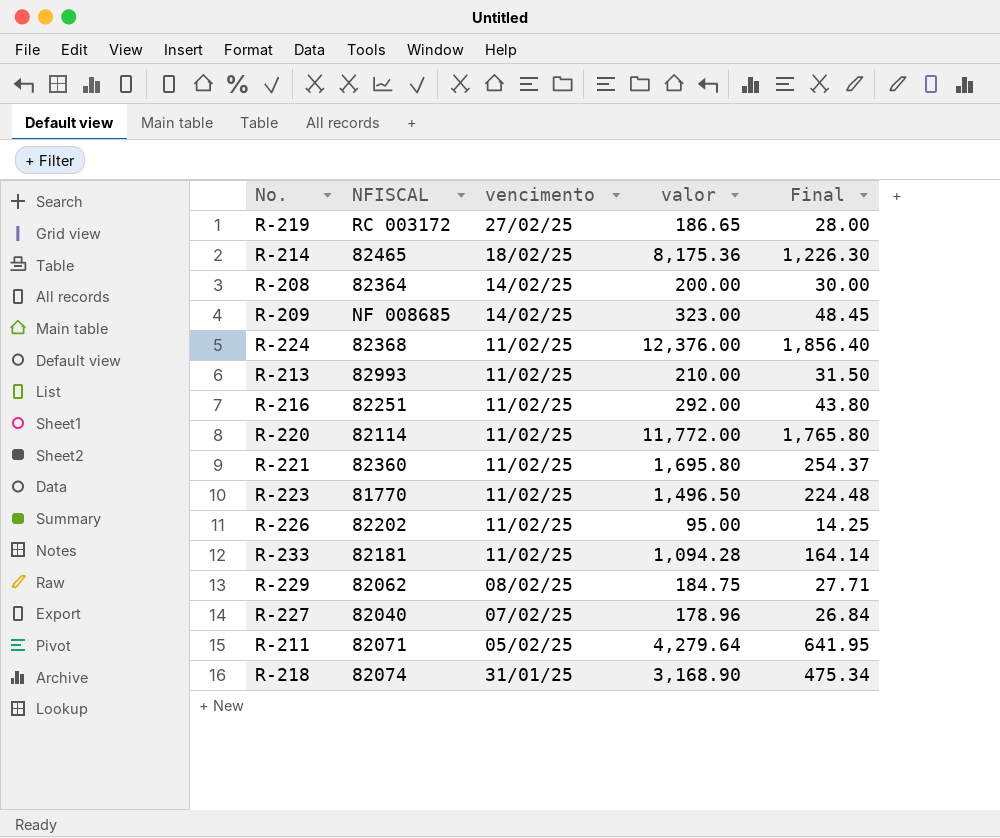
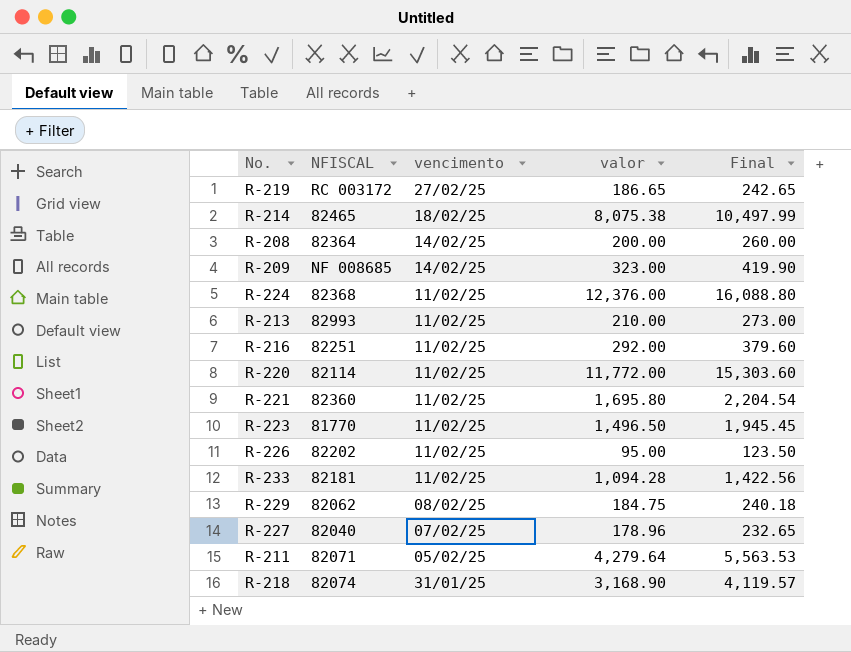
column Final | formula: [valor] * 0.15 -> [valor] * 1.3
R-214 | valor: 8,175.36 -> 8,075.38

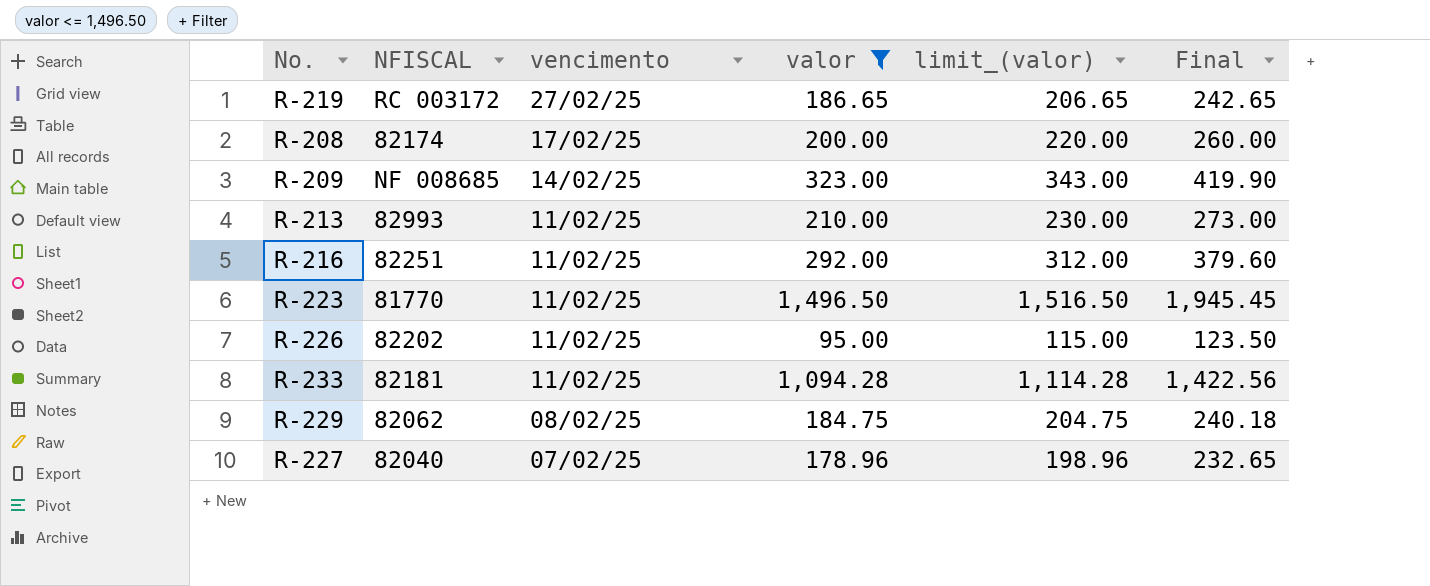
filter: none -> valor <= 1,496.50
column limit_(valor) | formula: none -> [valor] + 20
R-208 | NFISCAL: 82364 -> 82174
R-208 | vencimento: 14/02/25 -> 17/02/25

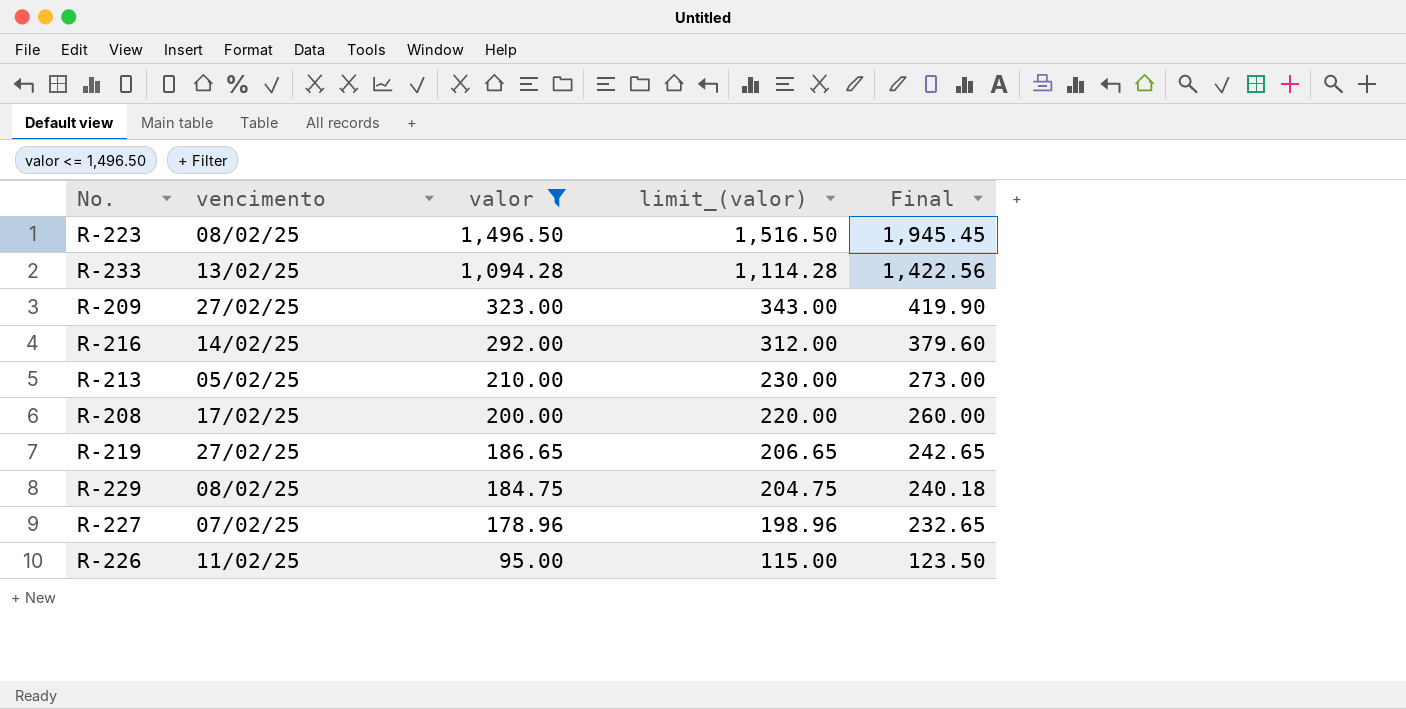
row order: vencimento descending -> valor descending
column NFISCAL | position: 2 -> none
R-223 | vencimento: 11/02/25 -> 08/02/25
R-233 | vencimento: 11/02/25 -> 13/02/25
R-209 | vencimento: 14/02/25 -> 27/02/25
R-216 | vencimento: 11/02/25 -> 14/02/25
R-213 | vencimento: 11/02/25 -> 05/02/25

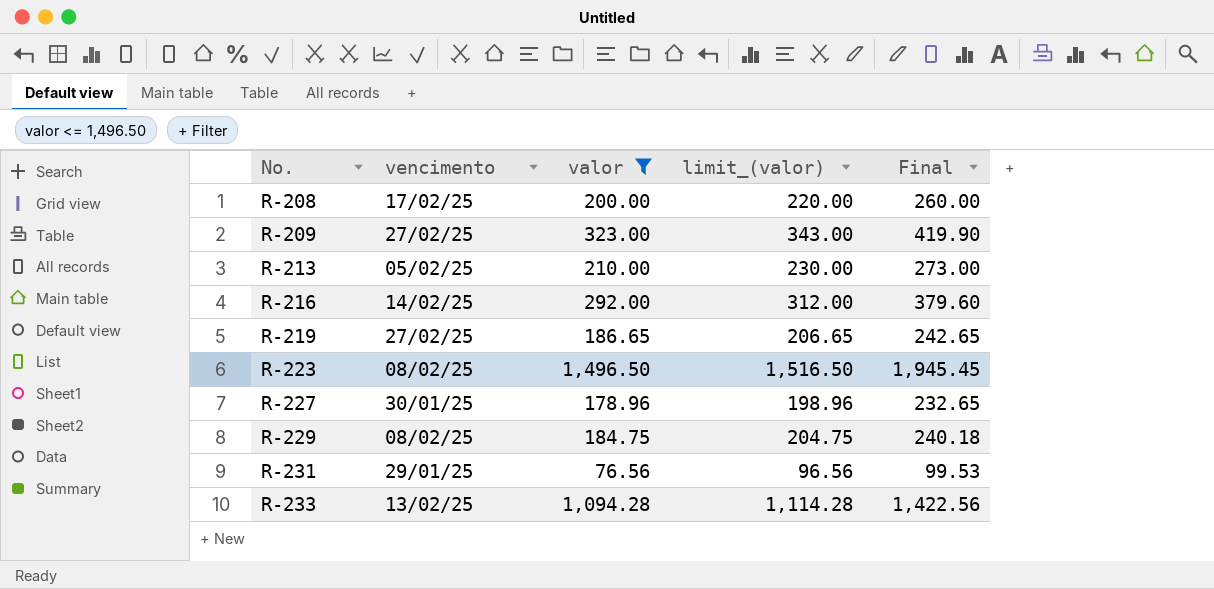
row order: valor descending -> No. ascending
row R-226: 11/02/25 | 95.00 | 115.00 | 123.50 -> none
R-227 | vencimento: 07/02/25 -> 30/01/25
row R-231: none -> 29/01/25 | 76.56 | 96.56 | 99.53

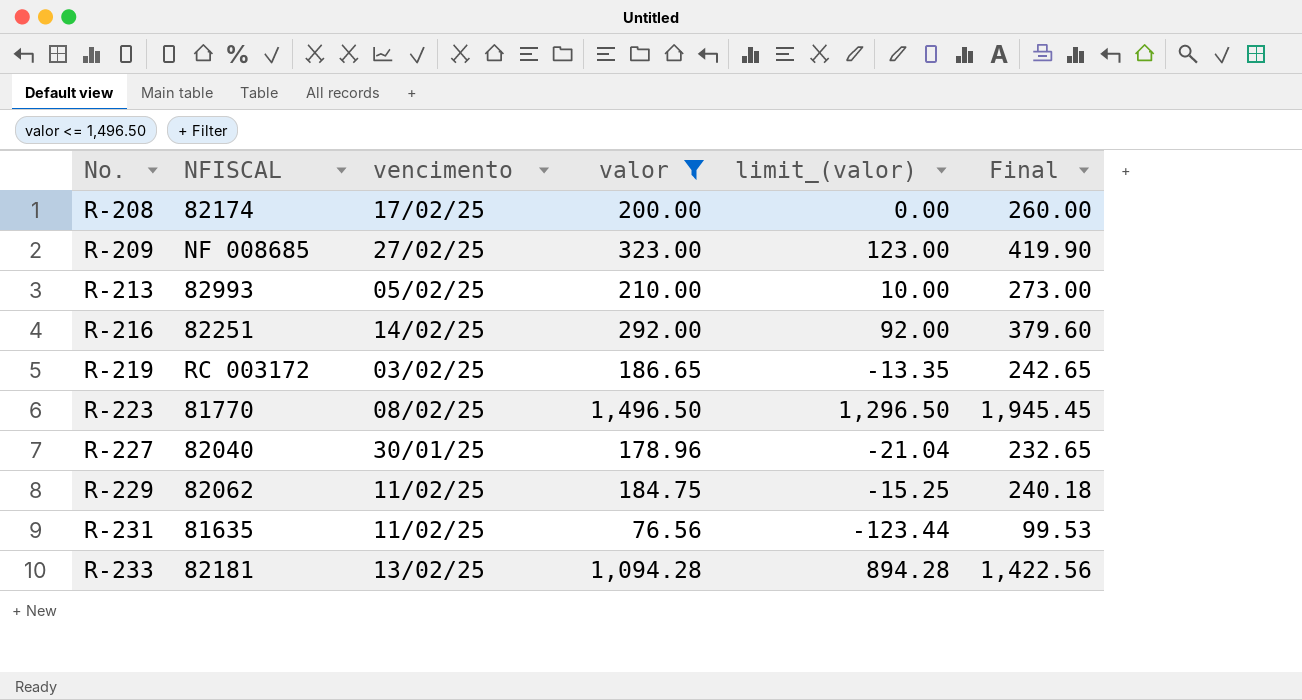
column NFISCAL | position: none -> 2
column limit_(valor) | formula: [valor] + 20 -> [valor] - 200
R-219 | vencimento: 27/02/25 -> 03/02/25
R-229 | vencimento: 08/02/25 -> 11/02/25
R-231 | vencimento: 29/01/25 -> 11/02/25

